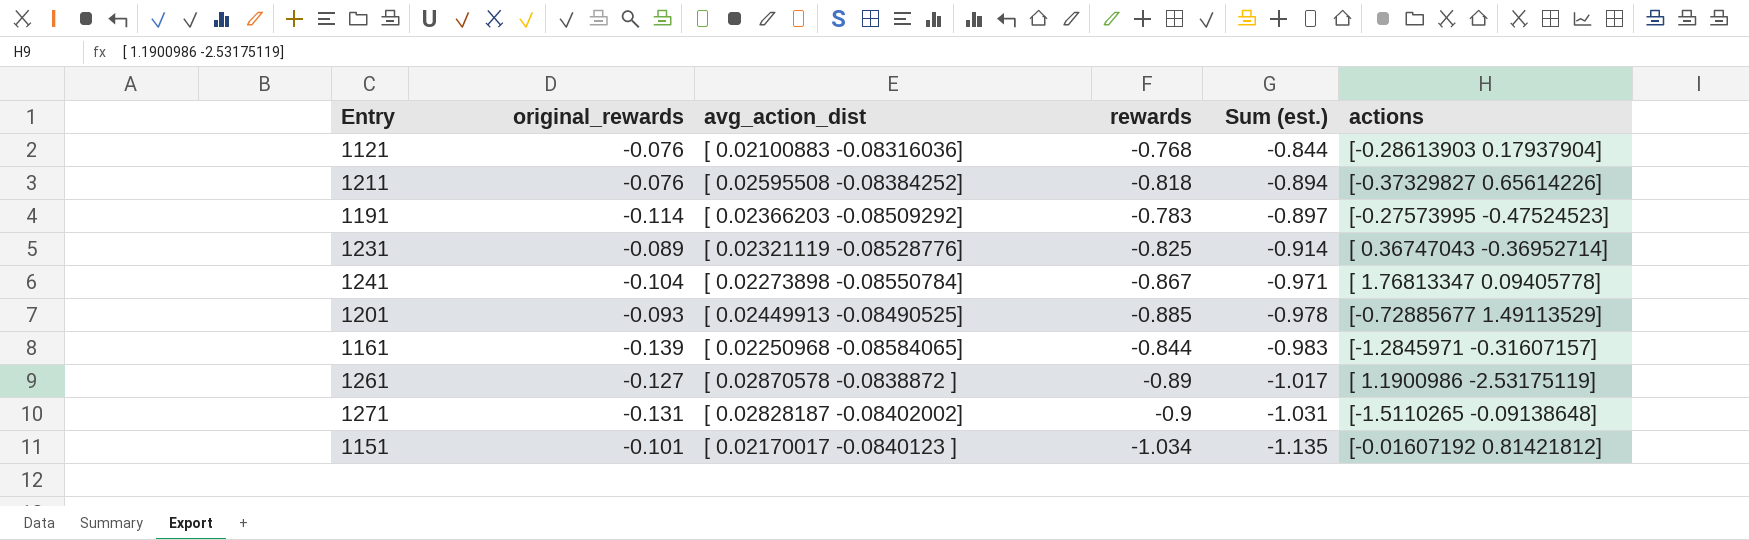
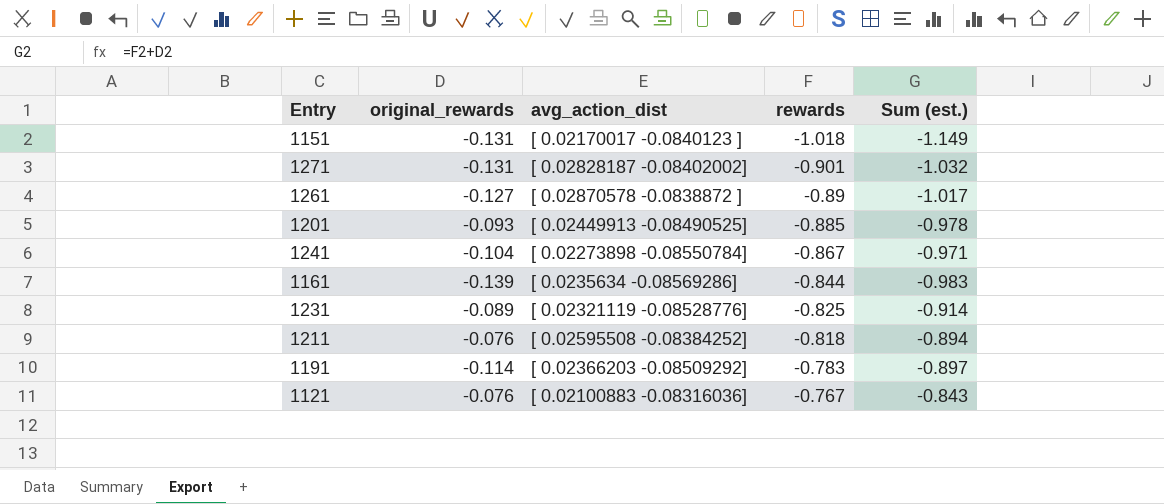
row order: Sum (est.) descending -> rewards ascending
column actions | position: 6 -> none
1151 | original_rewards: -0.101 -> -0.131
1151 | rewards: -1.034 -> -1.018
1151 | Sum (est.): -1.135 -> -1.149
1271 | rewards: -0.9 -> -0.901
1271 | Sum (est.): -1.031 -> -1.032
1161 | avg_action_dist: [ 0.02250968 -0.08584065] -> [ 0.0235634 -0.08569286]
1121 | rewards: -0.768 -> -0.767
1121 | Sum (est.): -0.844 -> -0.843

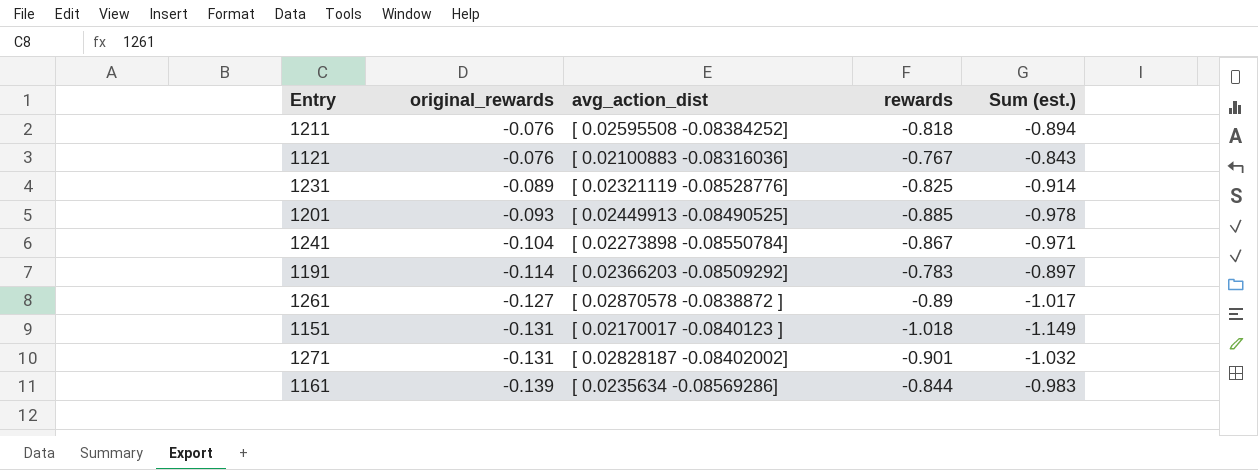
row order: rewards ascending -> original_rewards descending

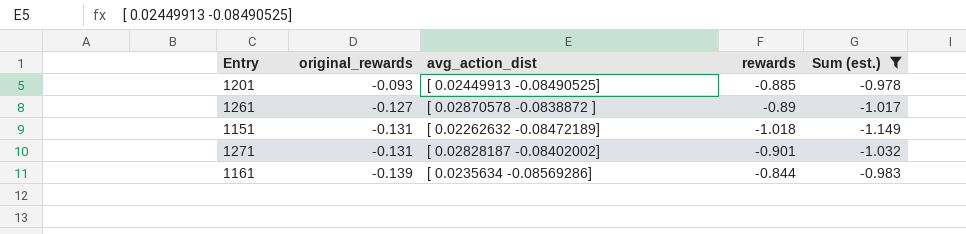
filter: none -> Sum (est.) <= -0.978
1151 | avg_action_dist: [ 0.02170017 -0.0840123 ] -> [ 0.02262632 -0.08472189]

